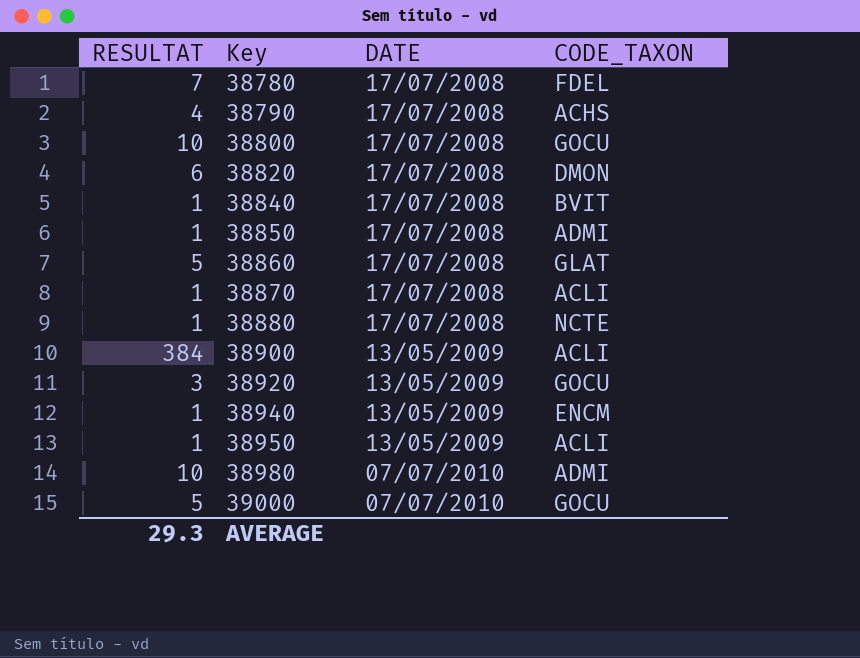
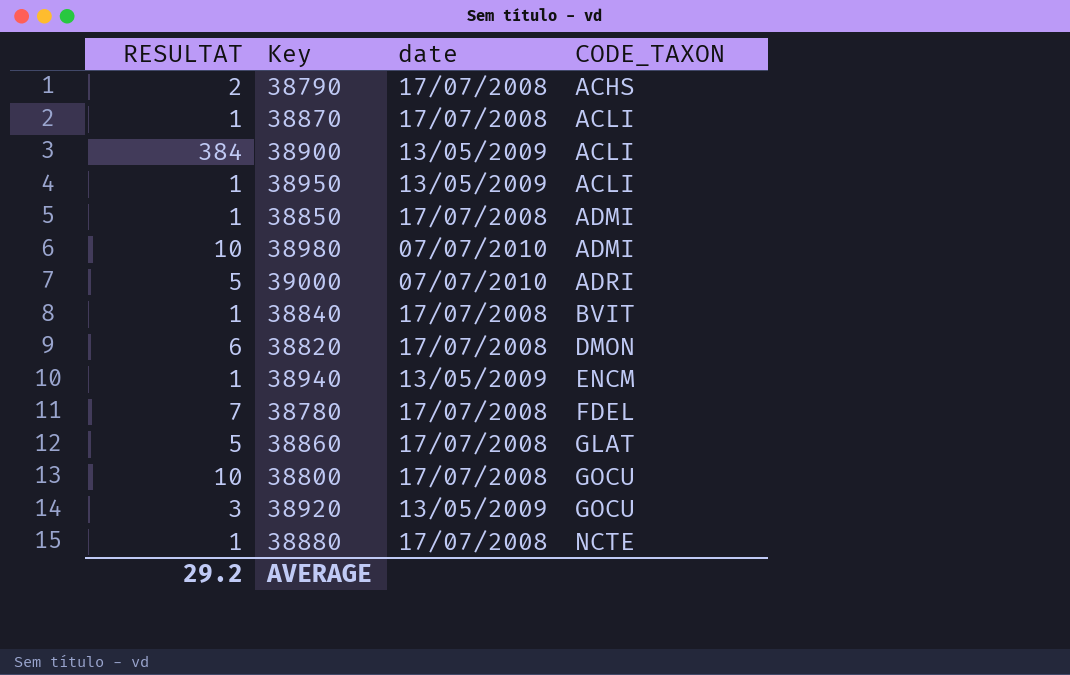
row order: Key ascending -> CODE_TAXON ascending
column name: DATE -> date
38790 | RESULTAT: 4 -> 2
39000 | CODE_TAXON: GOCU -> ADRI
AVERAGE | RESULTAT: 29.3 -> 29.2

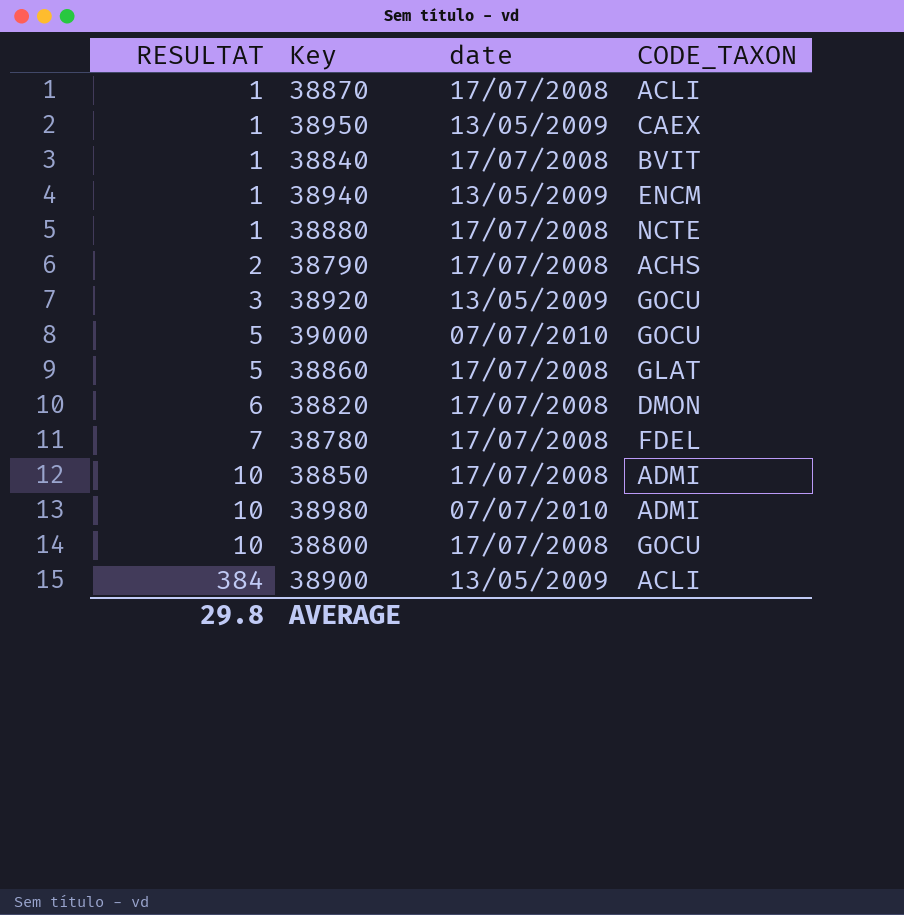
row order: CODE_TAXON ascending -> RESULTAT ascending
38950 | CODE_TAXON: ACLI -> CAEX
39000 | CODE_TAXON: ADRI -> GOCU
38850 | RESULTAT: 1 -> 10
AVERAGE | RESULTAT: 29.2 -> 29.8

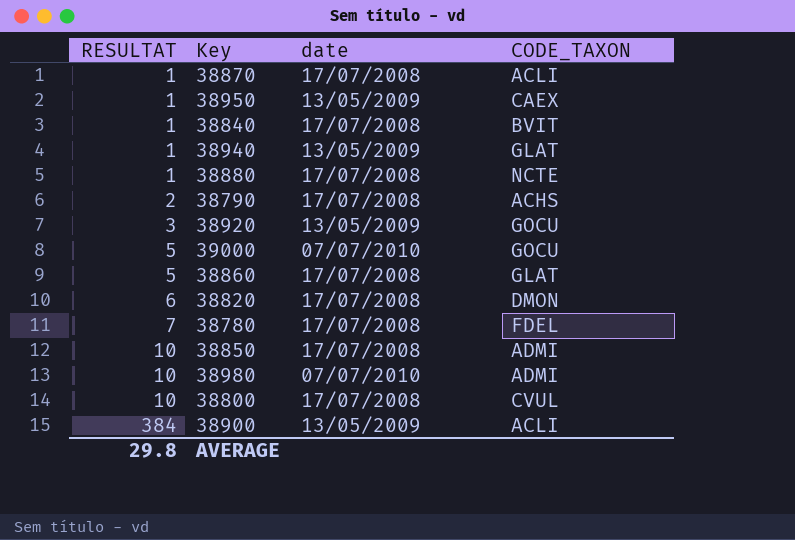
38940 | CODE_TAXON: ENCM -> GLAT
38800 | CODE_TAXON: GOCU -> CVUL

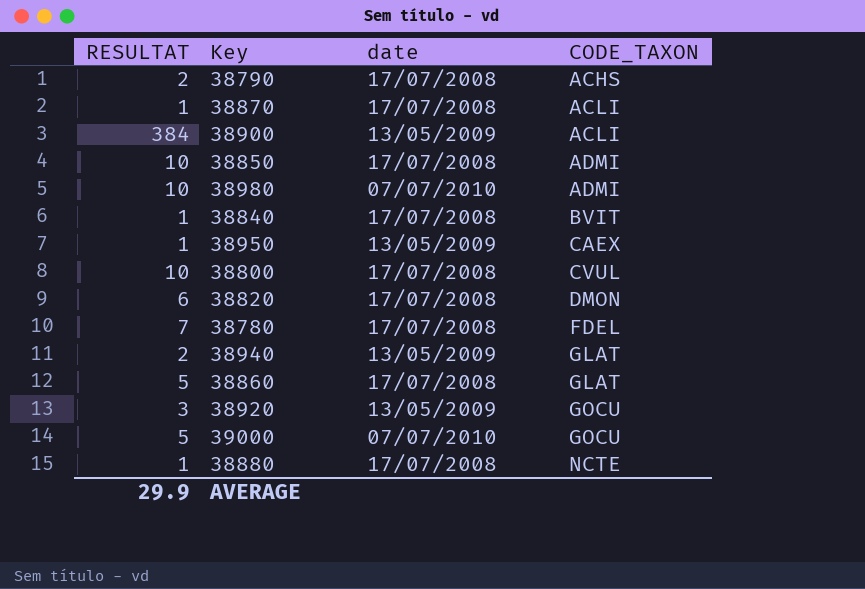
row order: RESULTAT ascending -> CODE_TAXON ascending
38940 | RESULTAT: 1 -> 2
AVERAGE | RESULTAT: 29.8 -> 29.9

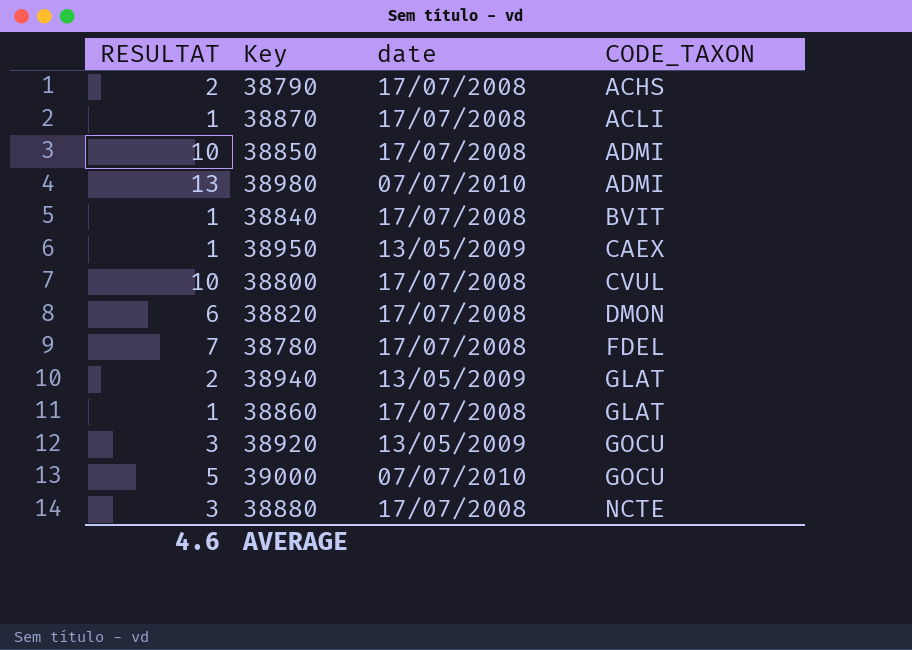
row 38900: 384 | 13/05/2009 | ACLI -> none
38980 | RESULTAT: 10 -> 13
38860 | RESULTAT: 5 -> 1
38880 | RESULTAT: 1 -> 3
AVERAGE | RESULTAT: 29.9 -> 4.6

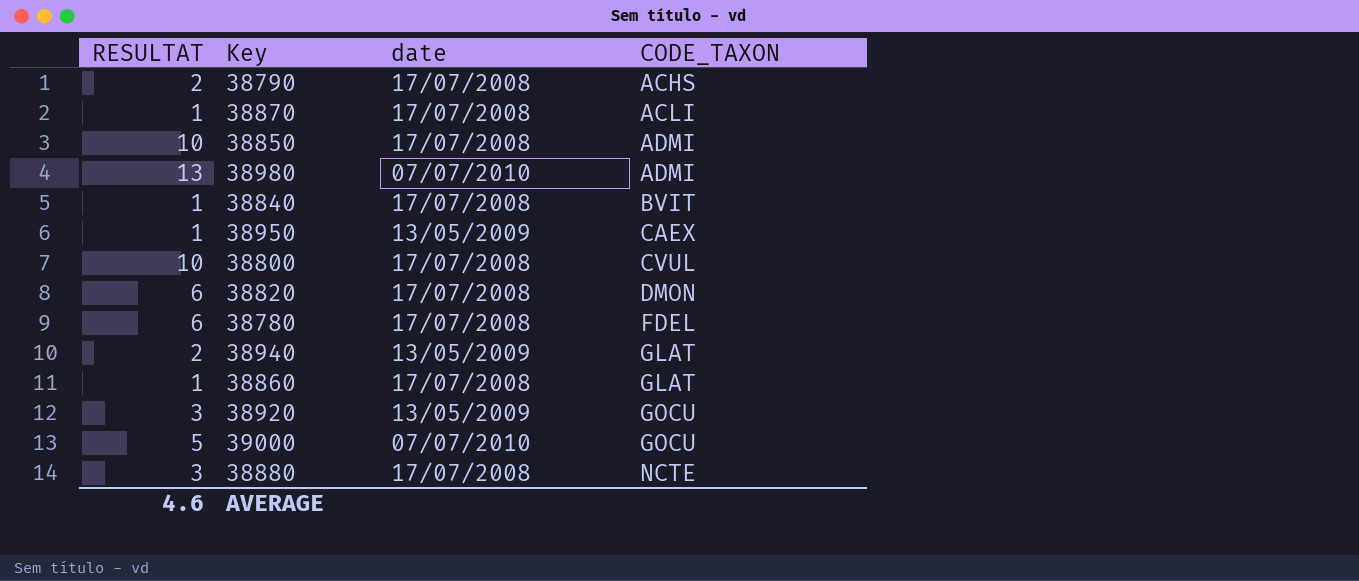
38780 | RESULTAT: 7 -> 6

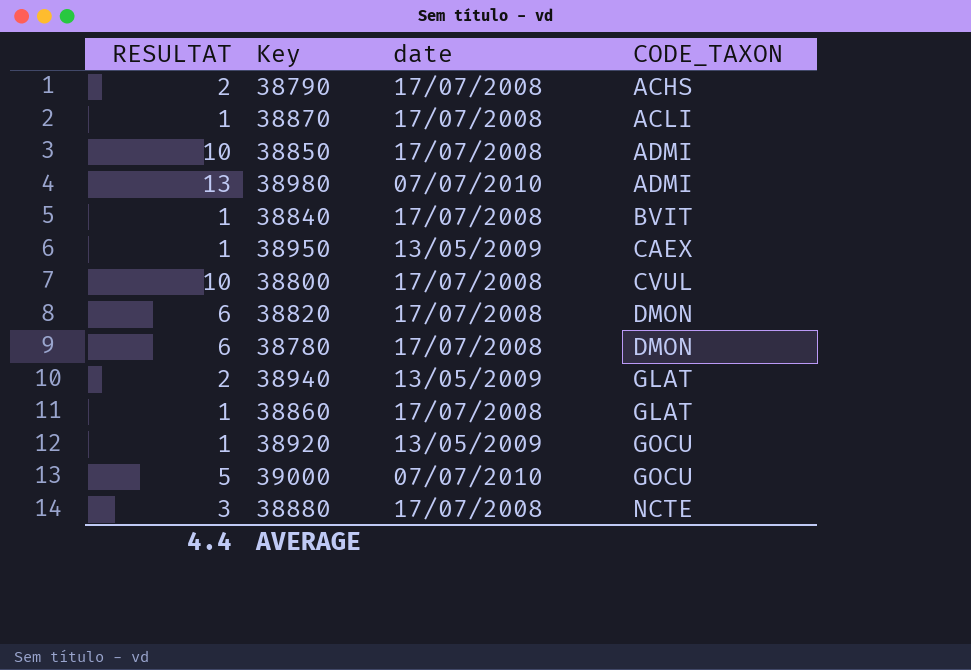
38780 | CODE_TAXON: FDEL -> DMON
38920 | RESULTAT: 3 -> 1
AVERAGE | RESULTAT: 4.6 -> 4.4

